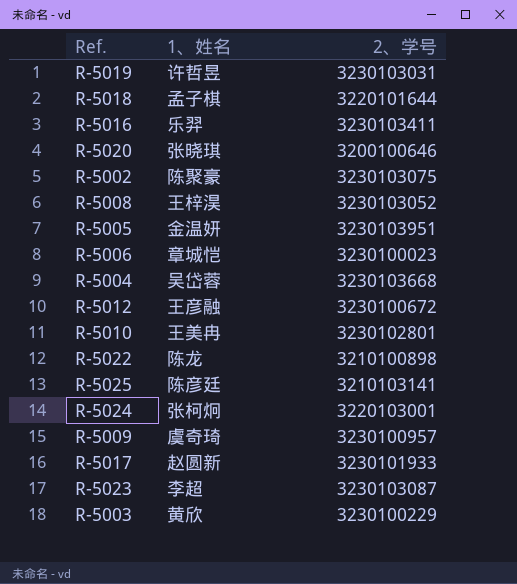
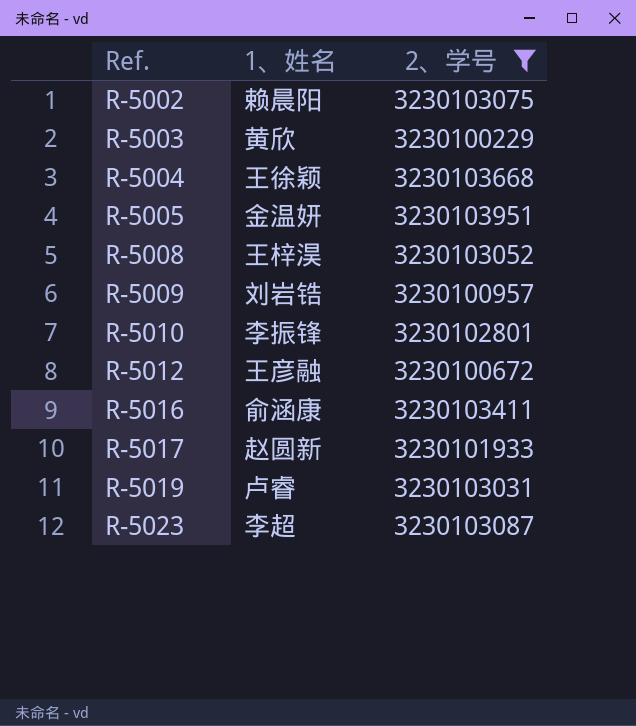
filter: none -> 2、学号 >= 3230100229
row order: none -> Ref. ascending
R-5002 | 1、姓名: 陈聚豪 -> 赖晨阳
R-5004 | 1、姓名: 吴岱蓉 -> 王徐颖
R-5009 | 1、姓名: 虞奇琦 -> 刘岩锆
R-5010 | 1、姓名: 王美冉 -> 李振锋
R-5016 | 1、姓名: 乐羿 -> 俞涵康
R-5019 | 1、姓名: 许哲昱 -> 卢睿

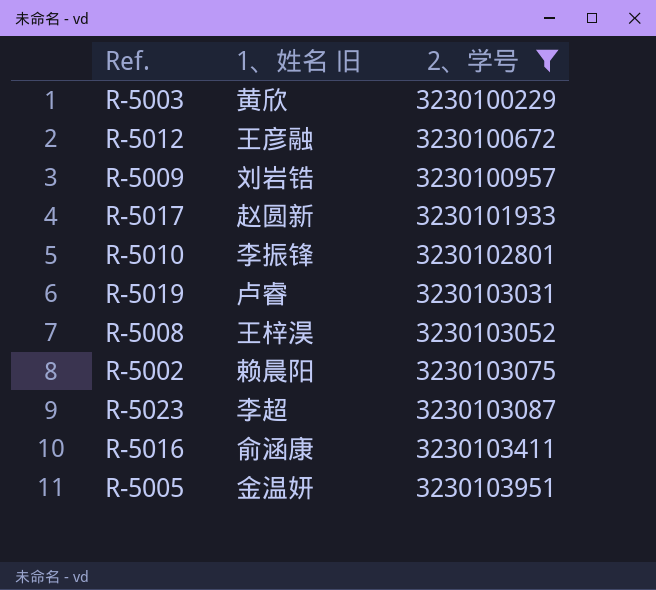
row order: Ref. ascending -> 2、学号 ascending
column name: 1、姓名 -> 1、姓名 旧
row R-5004: 王徐颖 | 3230103668 -> none

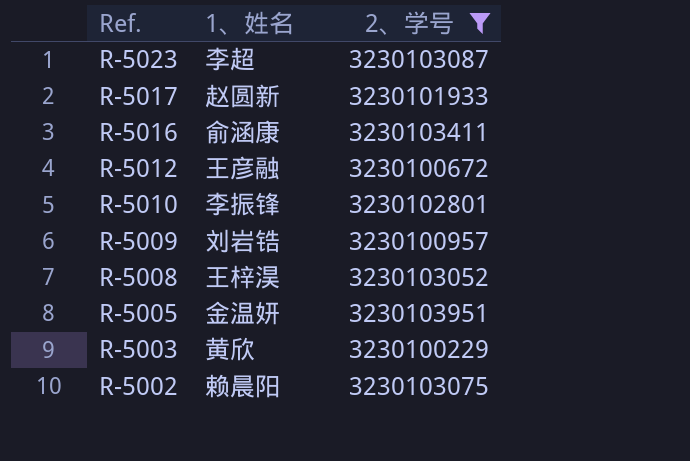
row order: 2、学号 ascending -> Ref. descending
column name: 1、姓名 旧 -> 1、姓名
row R-5019: 卢睿 | 3230103031 -> none

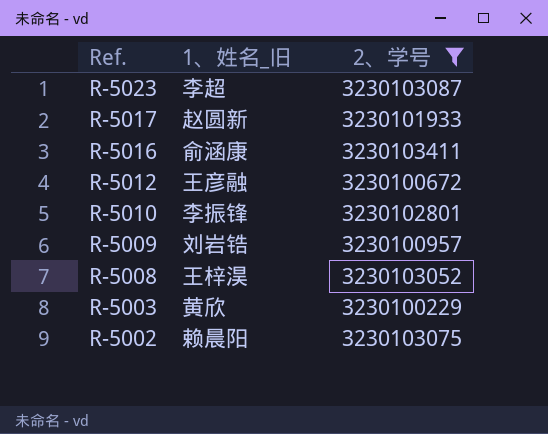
column name: 1、姓名 -> 1、姓名_旧
row R-5005: 金温妍 | 3230103951 -> none

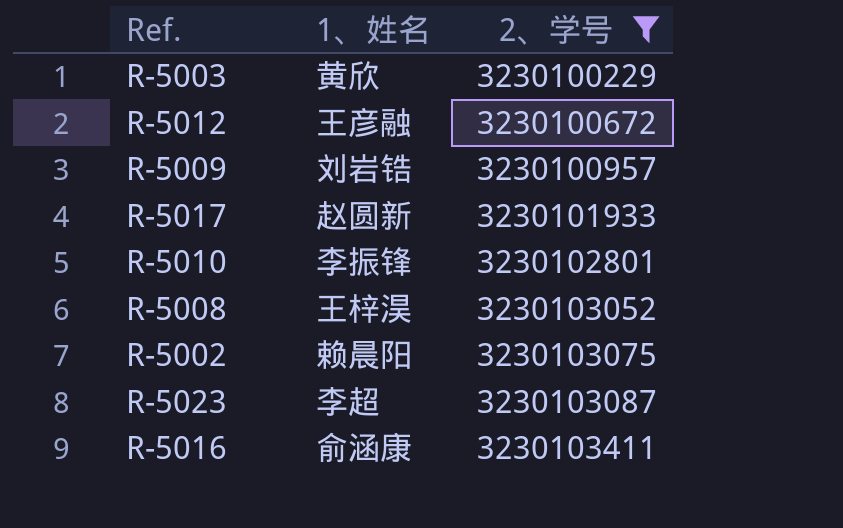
row order: Ref. descending -> 2、学号 ascending
column name: 1、姓名_旧 -> 1、姓名

